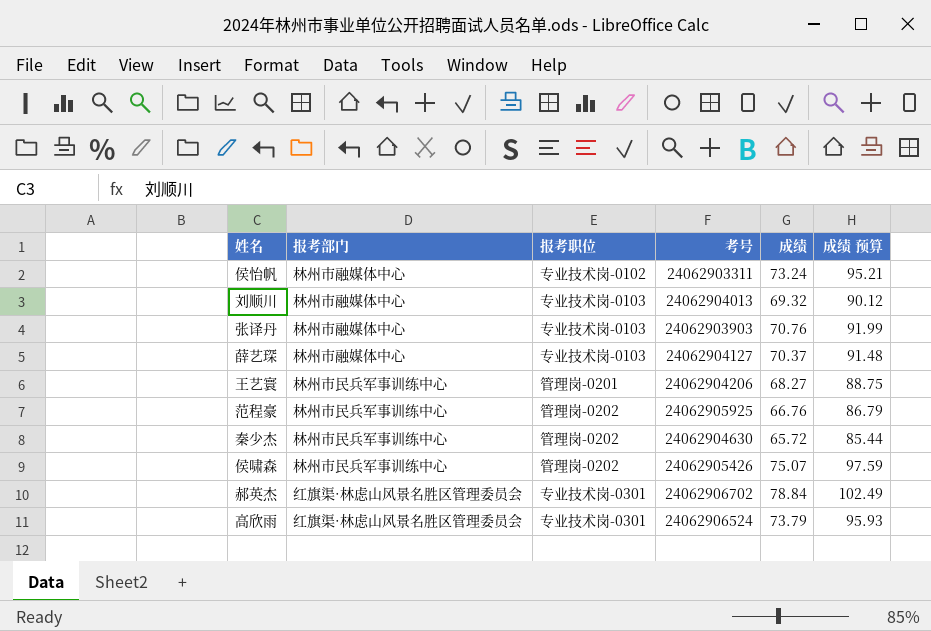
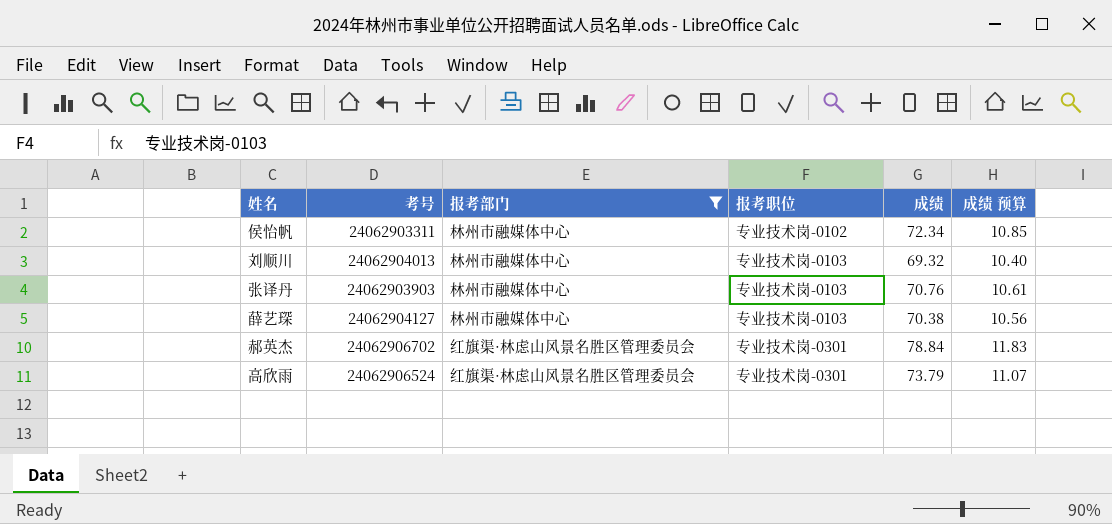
filter: none -> 报考部门 != 林州市民兵军事训练中心
column 考号 | position: 4 -> 2
column 成绩 预算 | formula: [成绩] * 1.3 -> [成绩] * 0.15
侯怡帆 | 成绩: 73.24 -> 72.34
薛艺琛 | 成绩: 70.37 -> 70.38

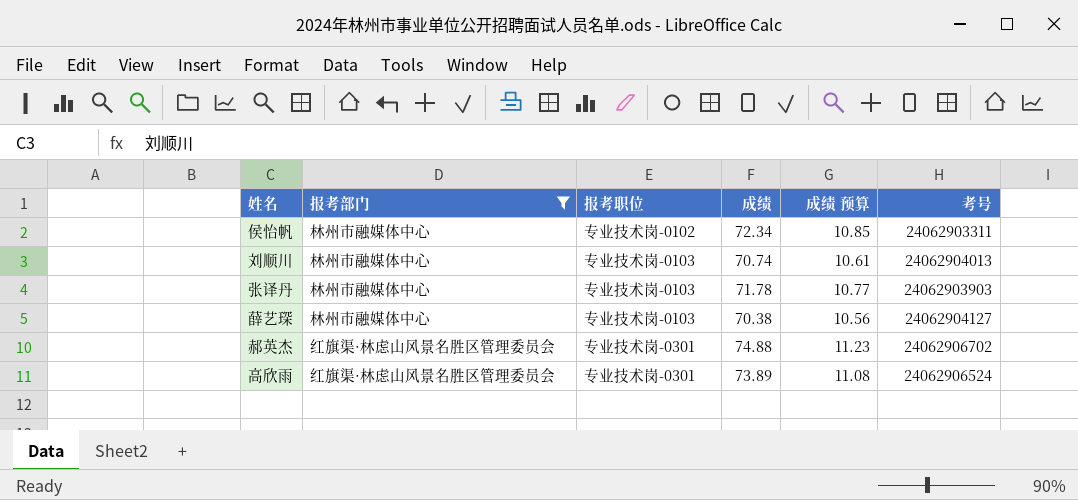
column 考号 | position: 2 -> 6
刘顺川 | 成绩: 69.32 -> 70.74
刘顺川 | 成绩 预算: 10.40 -> 10.61
张译丹 | 成绩: 70.76 -> 71.78
张译丹 | 成绩 预算: 10.61 -> 10.77
郝英杰 | 成绩: 78.84 -> 74.88
郝英杰 | 成绩 预算: 11.83 -> 11.23
高欣雨 | 成绩: 73.79 -> 73.89
高欣雨 | 成绩 预算: 11.07 -> 11.08

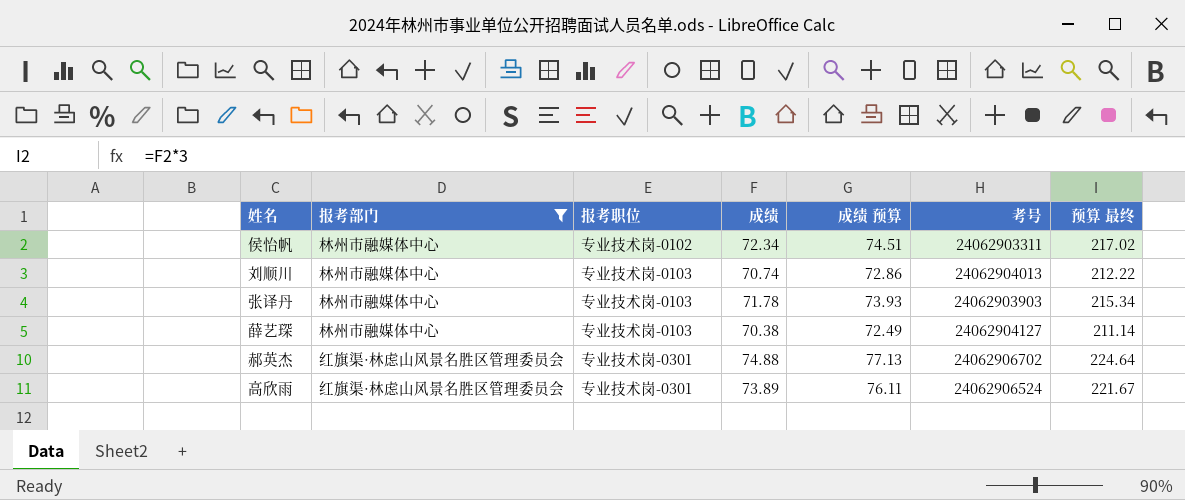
column 成绩 预算 | formula: [成绩] * 0.15 -> [成绩] * 1.03
column 预算 最终 | formula: none -> [成绩] * 3

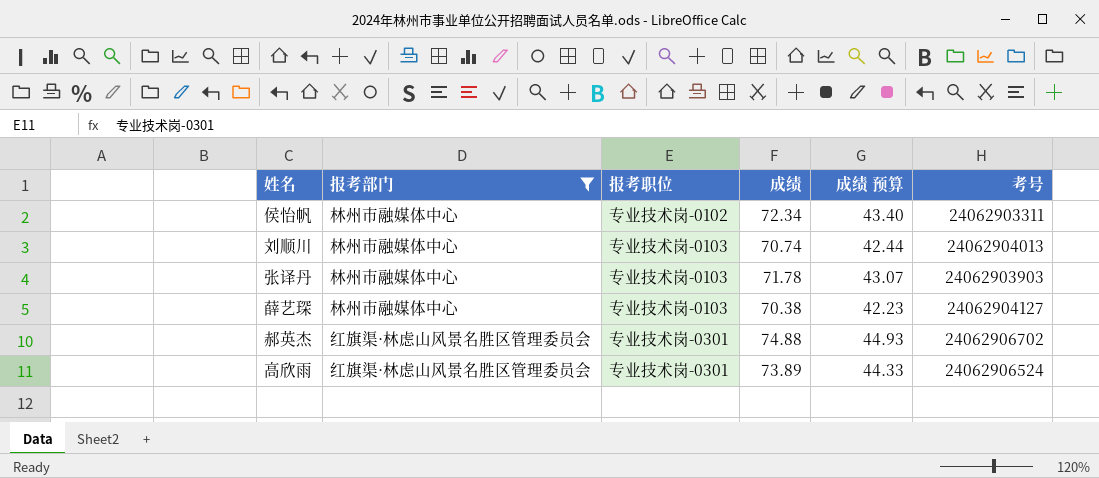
column 预算 最终 | formula: [成绩] * 3 -> none
column 成绩 预算 | formula: [成绩] * 1.03 -> [成绩] * 0.6

